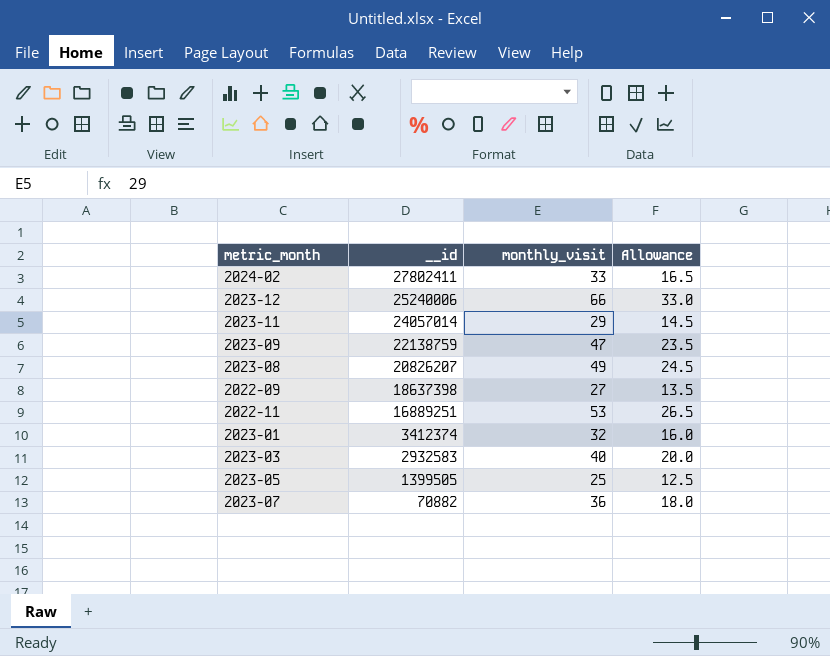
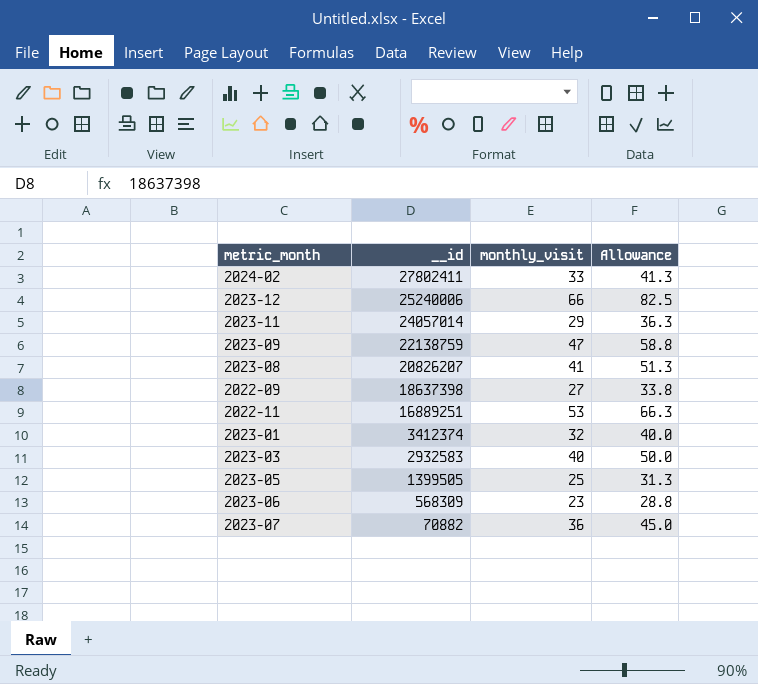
column Allowance | formula: [monthly_visit] * 0.5 -> [monthly_visit] * 1.25
2023-08 | monthly_visit: 49 -> 41
row 2023-06: none -> 568309 | 23 | 28.8

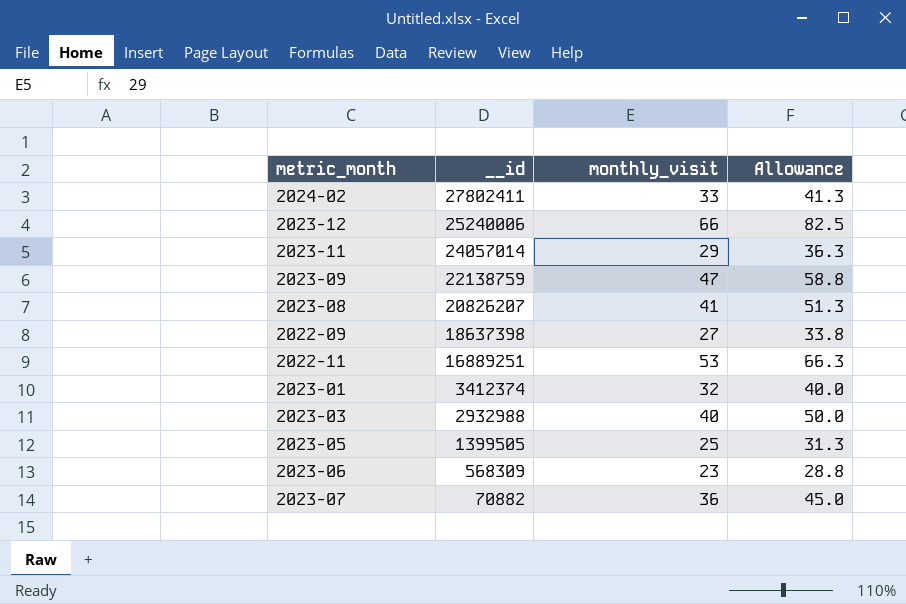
2023-03 | __id: 2932583 -> 2932988

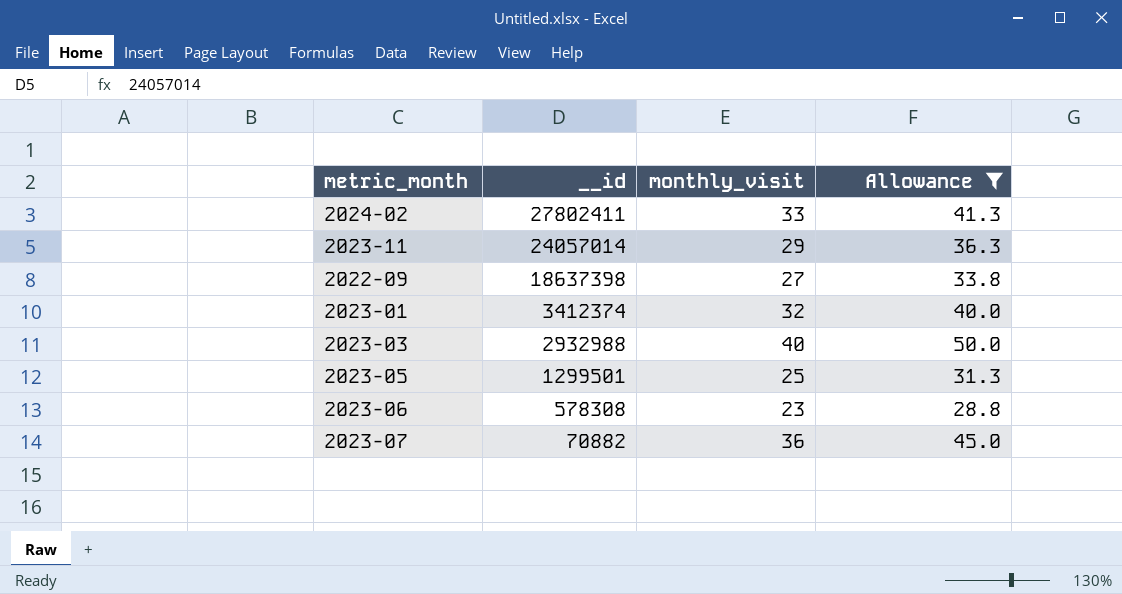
filter: none -> Allowance <= 50.0
2023-05 | __id: 1399505 -> 1299501
2023-06 | __id: 568309 -> 578308

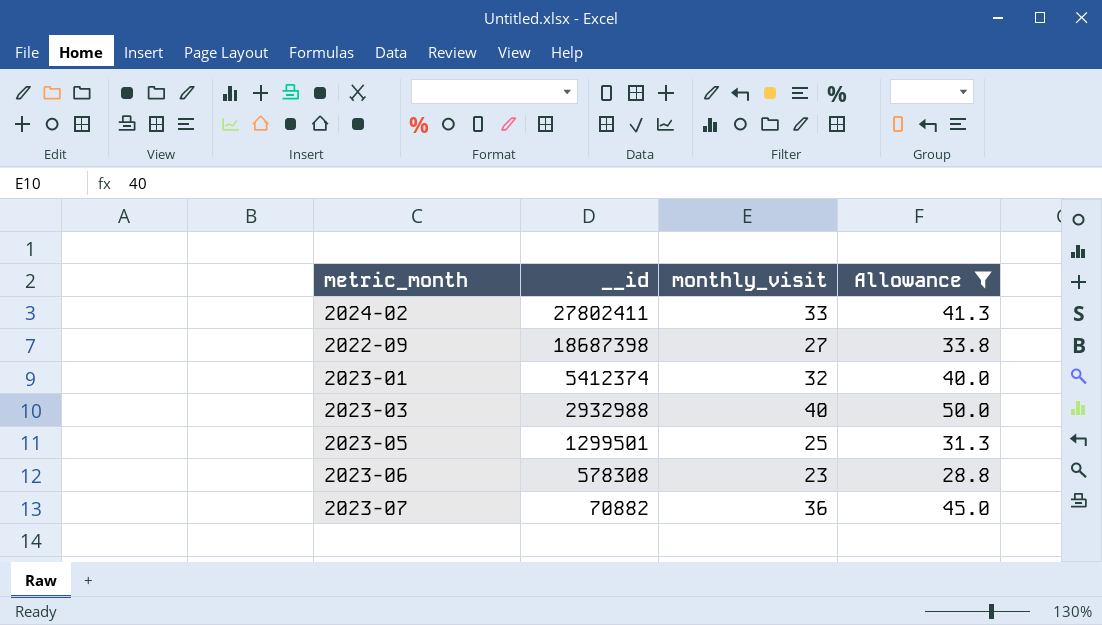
row 2023-11: 24057014 | 29 | 36.3 -> none
2022-09 | __id: 18637398 -> 18687398
2023-01 | __id: 3412374 -> 5412374

